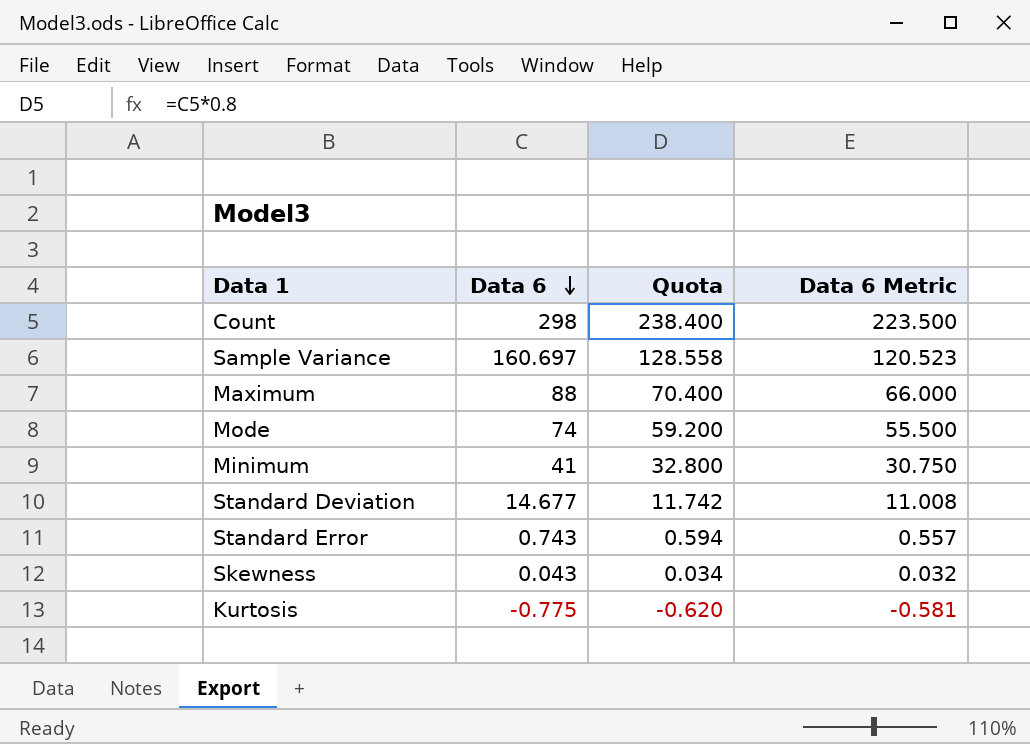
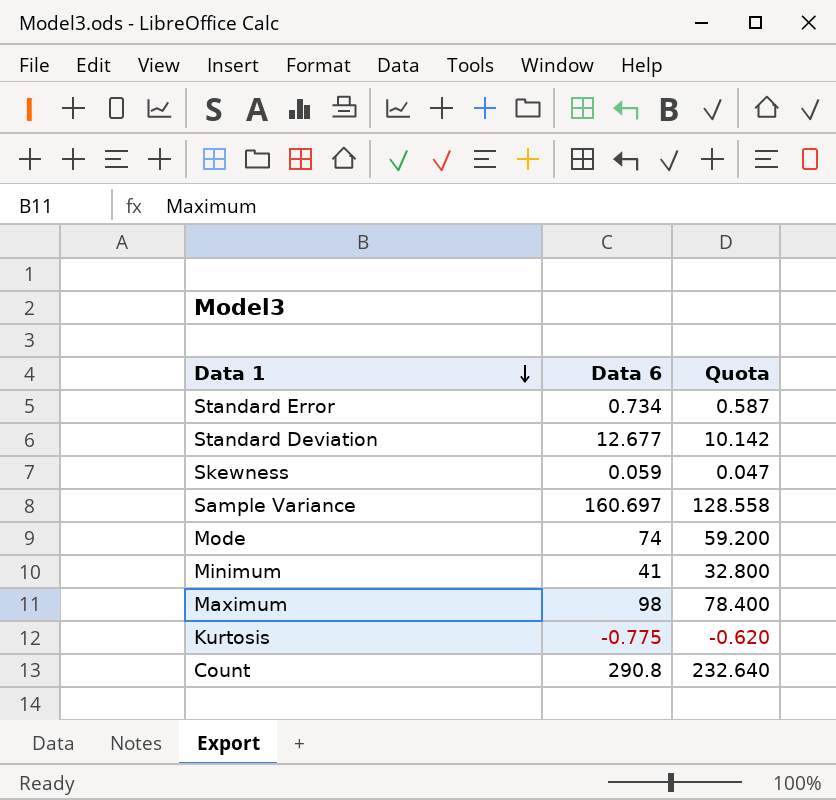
row order: Data 6 descending -> Data 1 descending
column Data 6 Metric | formula: [Data 6] * 0.75 -> none
Standard Error | Data 6: 0.743 -> 0.734
Standard Error | Quota: 0.594 -> 0.587
Standard Deviation | Data 6: 14.677 -> 12.677
Standard Deviation | Quota: 11.742 -> 10.142
Skewness | Data 6: 0.043 -> 0.059
Skewness | Quota: 0.034 -> 0.047
Maximum | Data 6: 88 -> 98
Maximum | Quota: 70.400 -> 78.400
Count | Data 6: 298 -> 290.8
Count | Quota: 238.400 -> 232.640

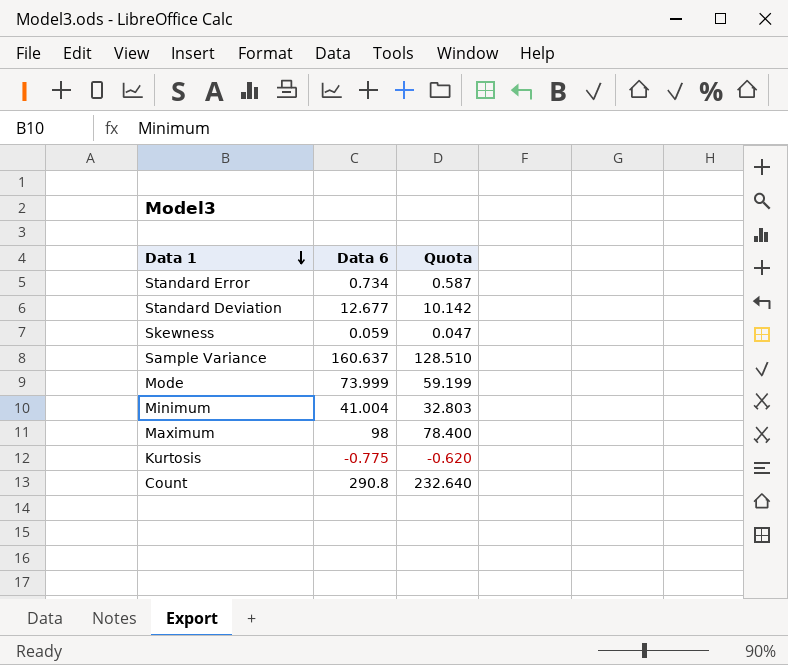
Sample Variance | Data 6: 160.697 -> 160.637
Sample Variance | Quota: 128.558 -> 128.510
Mode | Data 6: 74 -> 73.999
Mode | Quota: 59.200 -> 59.199
Minimum | Data 6: 41 -> 41.004
Minimum | Quota: 32.800 -> 32.803

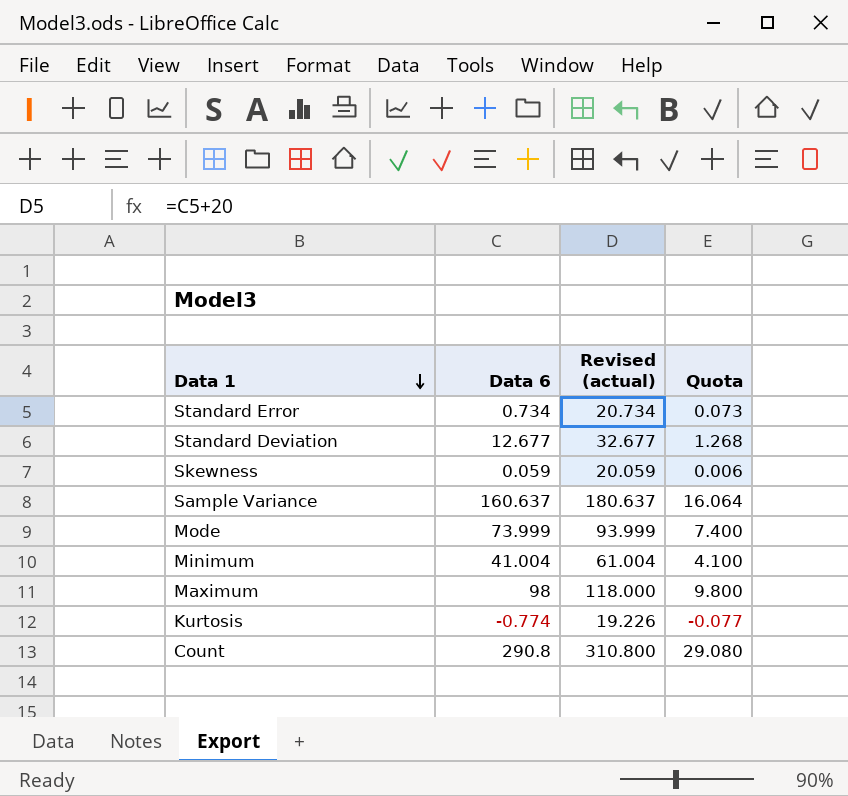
column Revised (actual) | formula: none -> [Data 6] + 20
column Quota | formula: [Data 6] * 0.8 -> [Data 6] * 0.1
Kurtosis | Data 6: -0.775 -> -0.774

